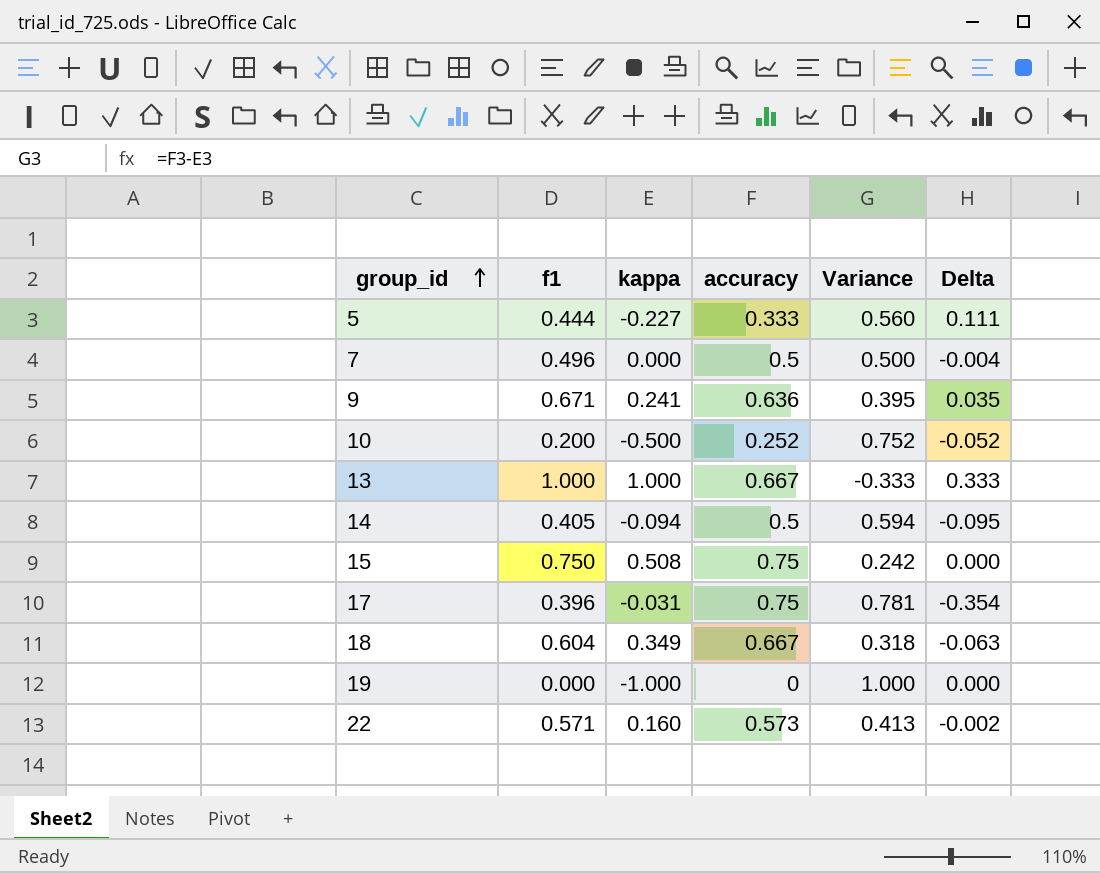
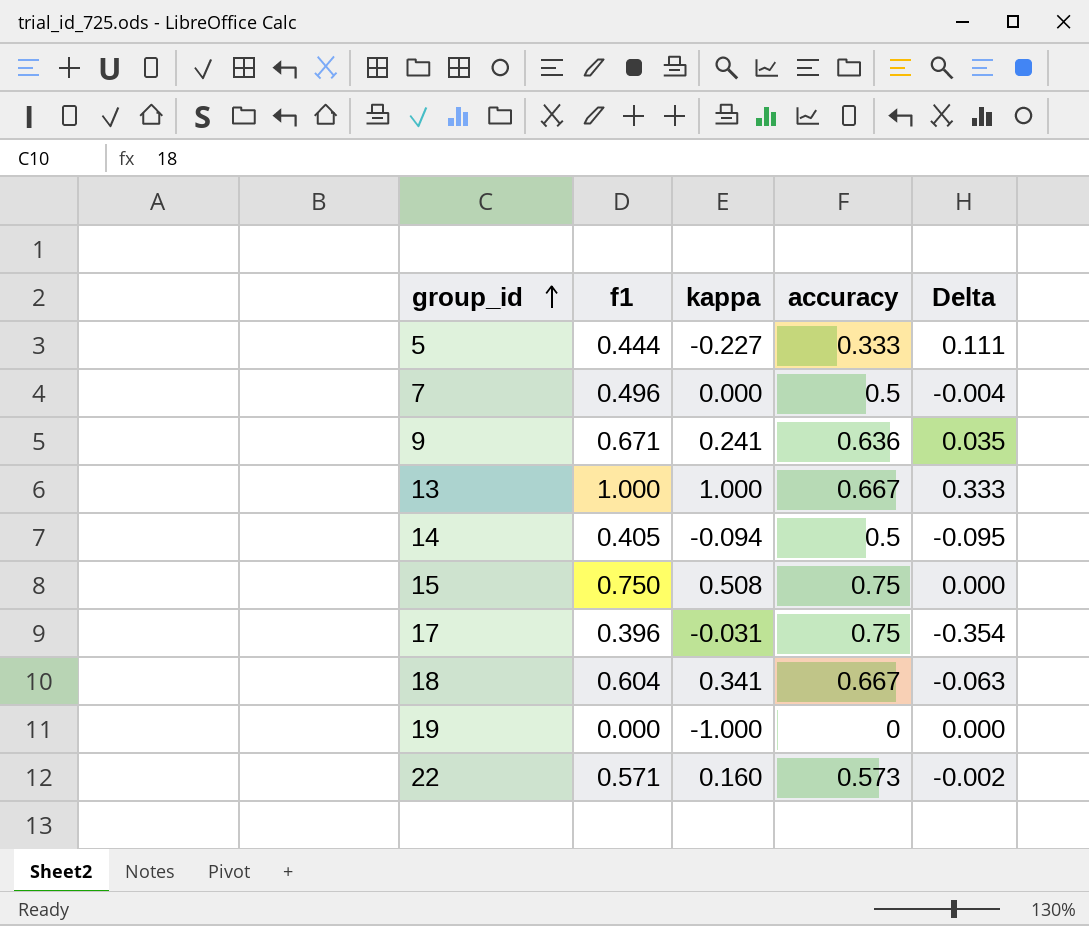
column Variance | formula: [accuracy] - [kappa] -> none
row 10: 0.200 | -0.500 | 0.252 | 0.752 | -0.052 -> none
18 | kappa: 0.349 -> 0.341

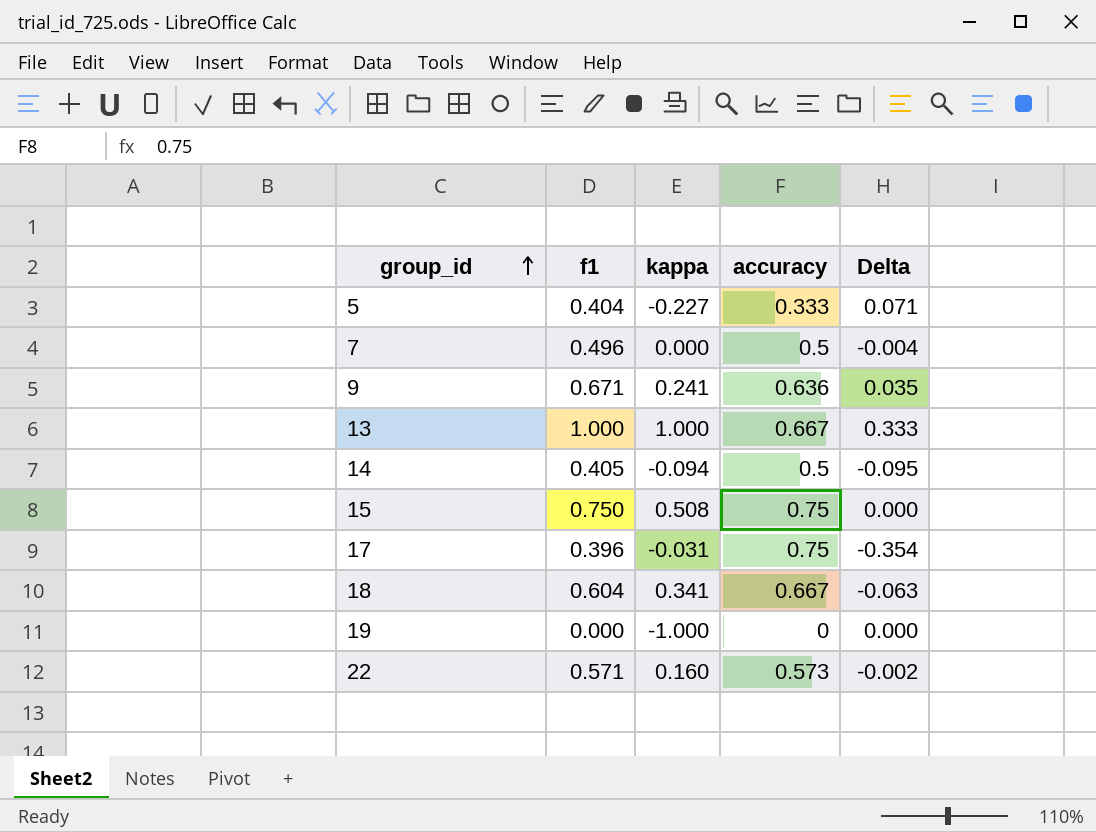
5 | f1: 0.444 -> 0.404
5 | Delta: 0.111 -> 0.071

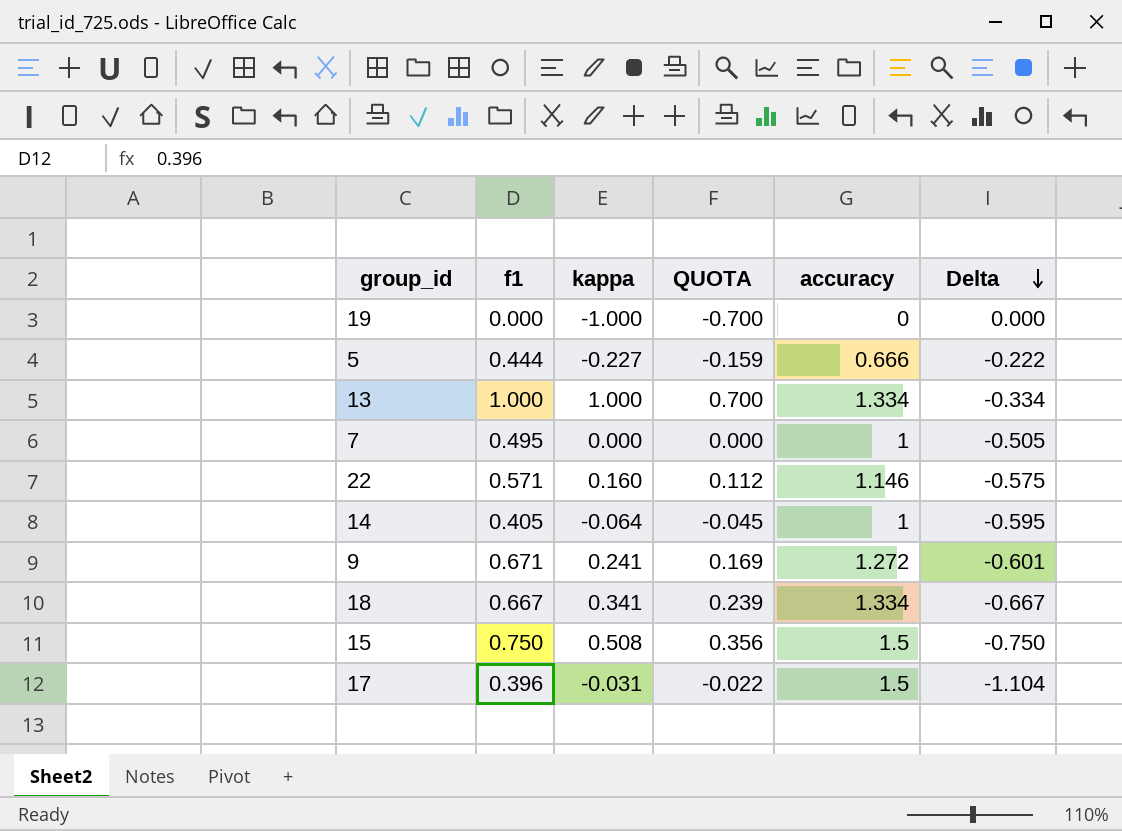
row order: group_id ascending -> Delta descending
column QUOTA | formula: none -> [kappa] * 0.7
5 | f1: 0.404 -> 0.444
5 | accuracy: 0.333 -> 0.666
5 | Delta: 0.071 -> -0.222
13 | accuracy: 0.667 -> 1.334
13 | Delta: 0.333 -> -0.334
7 | f1: 0.496 -> 0.495
7 | accuracy: 0.5 -> 1
7 | Delta: -0.004 -> -0.505
22 | accuracy: 0.573 -> 1.146
22 | Delta: -0.002 -> -0.575
14 | kappa: -0.094 -> -0.064
14 | accuracy: 0.5 -> 1
14 | Delta: -0.095 -> -0.595
9 | accuracy: 0.636 -> 1.272
9 | Delta: 0.035 -> -0.601
18 | f1: 0.604 -> 0.667
18 | accuracy: 0.667 -> 1.334
18 | Delta: -0.063 -> -0.667
15 | accuracy: 0.75 -> 1.5
15 | Delta: 0.000 -> -0.750
17 | accuracy: 0.75 -> 1.5
17 | Delta: -0.354 -> -1.104

